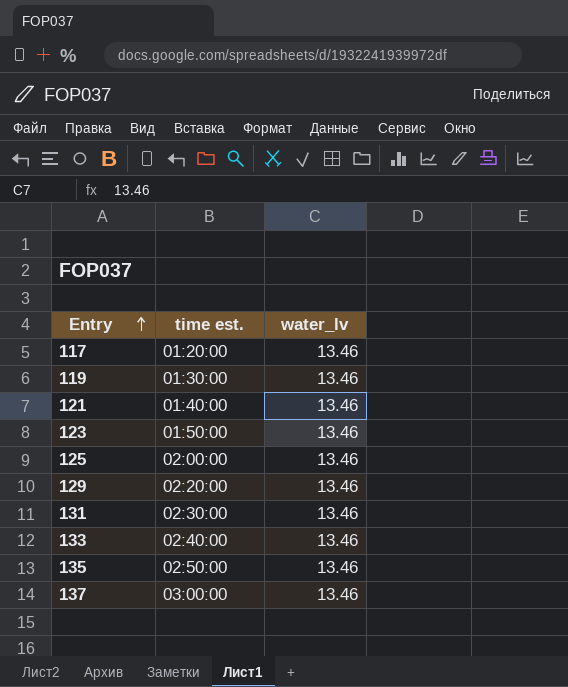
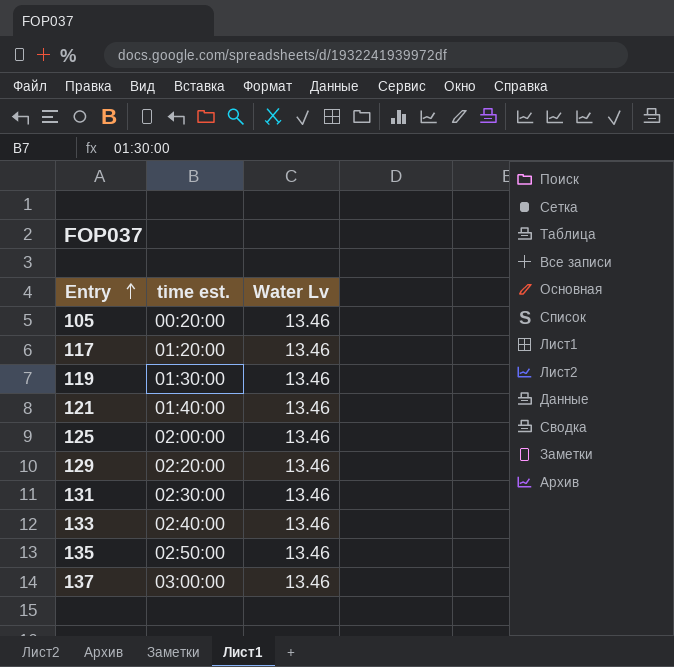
column name: water_lv -> Water Lv
row 123: 01:50:00 | 13.46 -> none
row 105: none -> 00:20:00 | 13.46

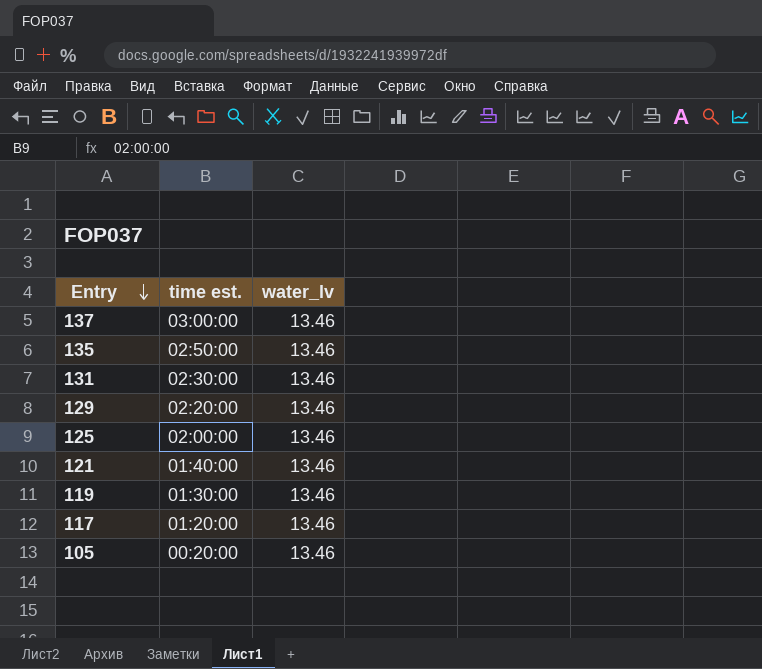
row order: Entry ascending -> Entry descending
column name: Water Lv -> water_lv
row 133: 02:40:00 | 13.46 -> none

